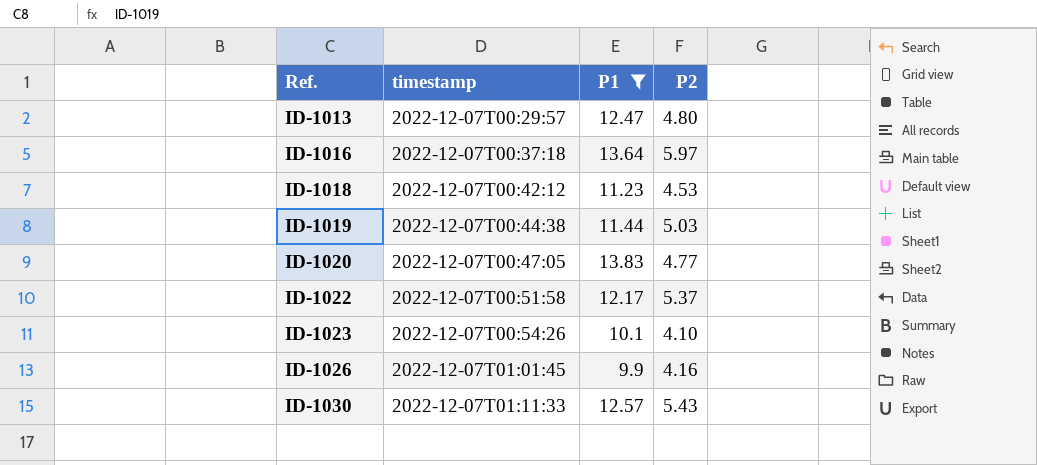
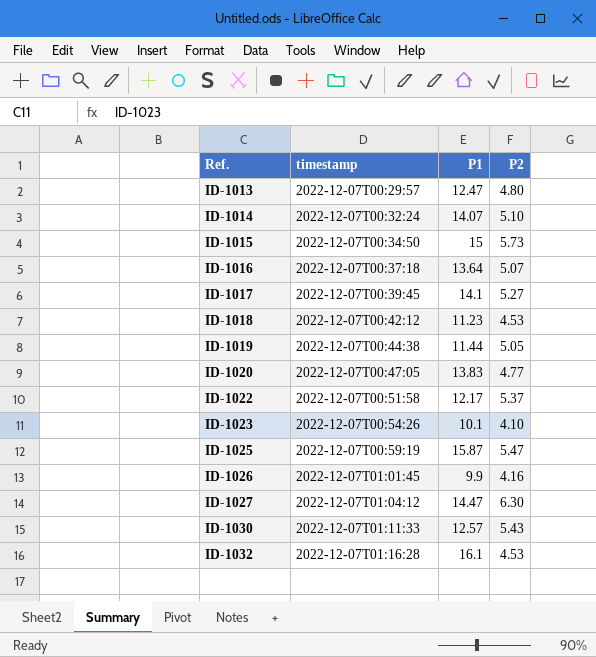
filter: P1 <= 13.83 -> none
ID-1016 | P2: 5.97 -> 5.07
ID-1019 | P2: 5.03 -> 5.05

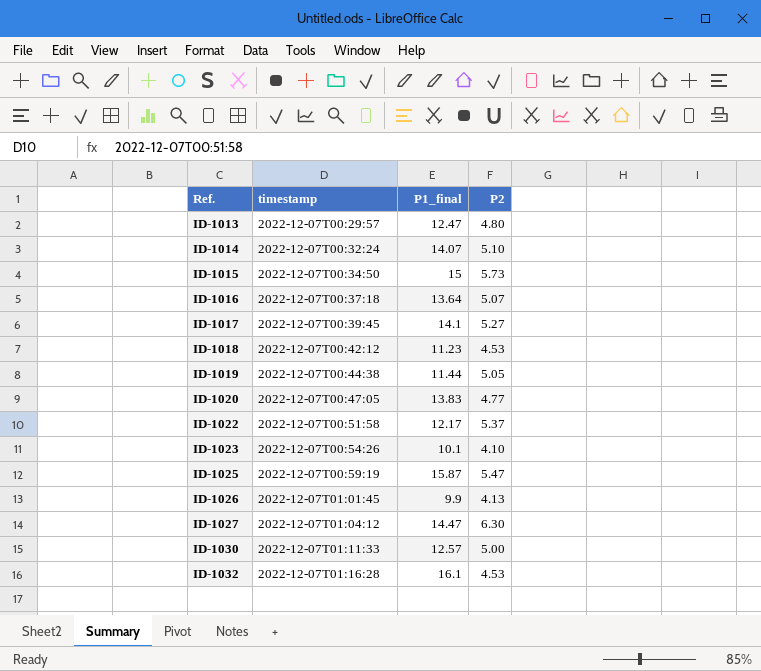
column name: P1 -> P1_final
ID-1026 | P2: 4.16 -> 4.13
ID-1030 | P2: 5.43 -> 5.00

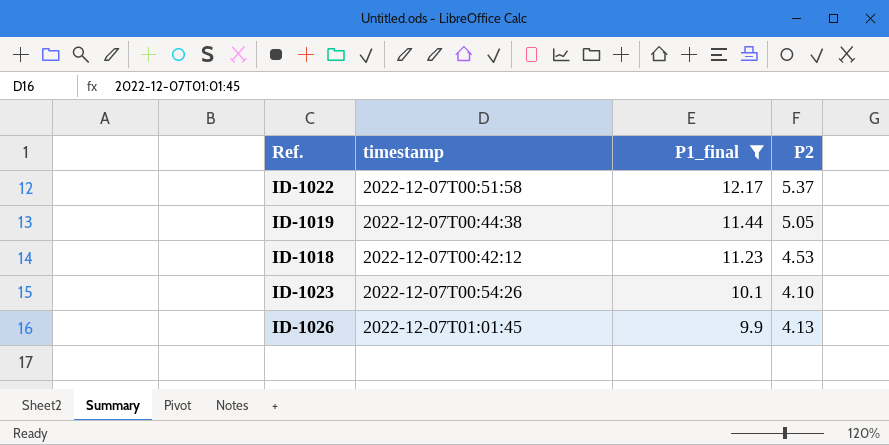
filter: none -> P1_final <= 12.17
row order: Ref. ascending -> P1_final descending

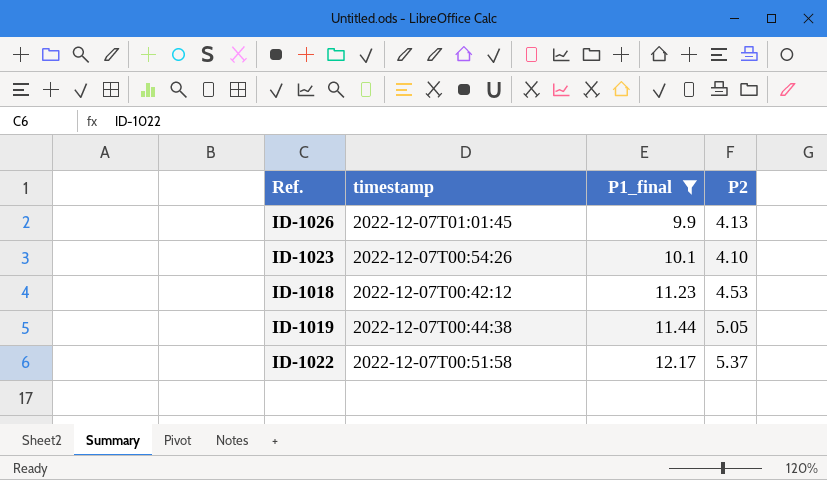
row order: P1_final descending -> P1_final ascending

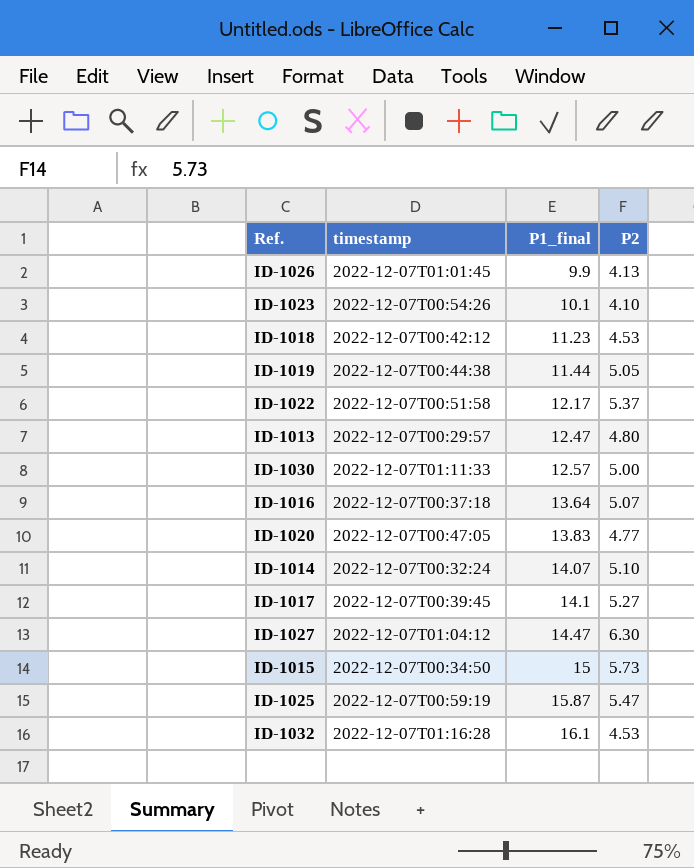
filter: P1_final <= 12.17 -> none

